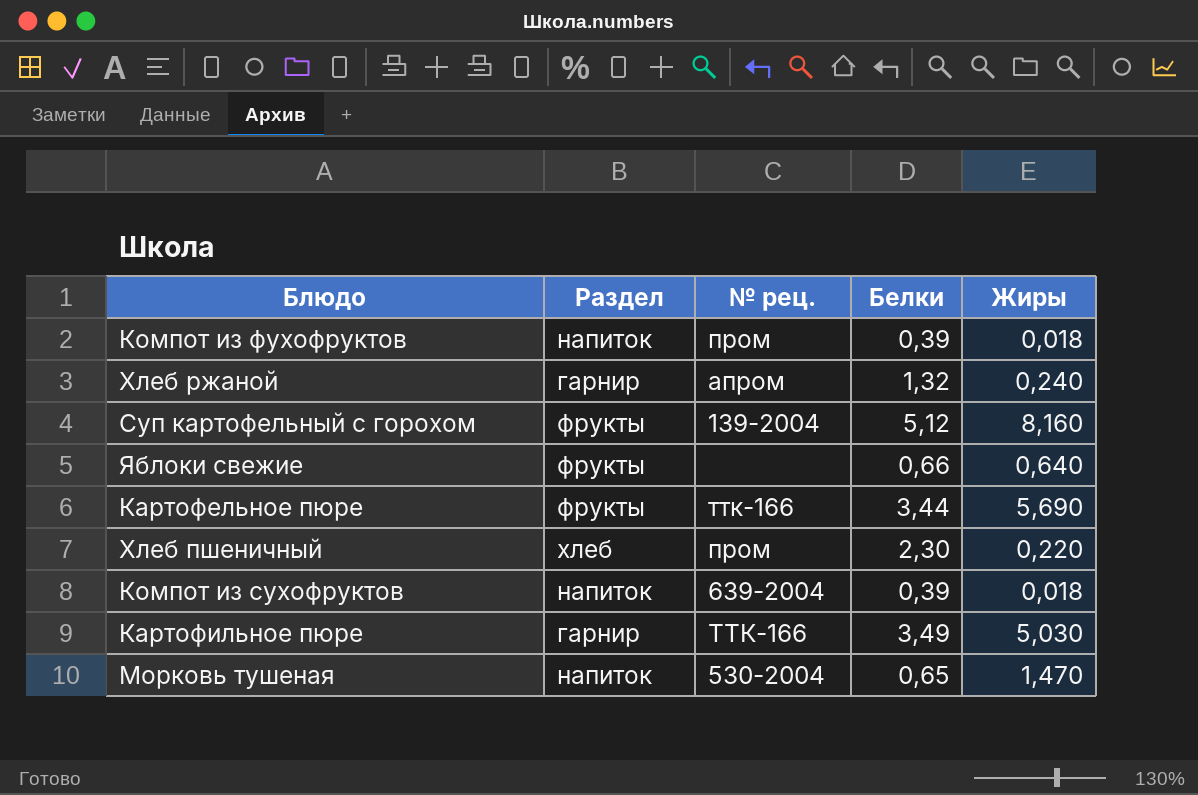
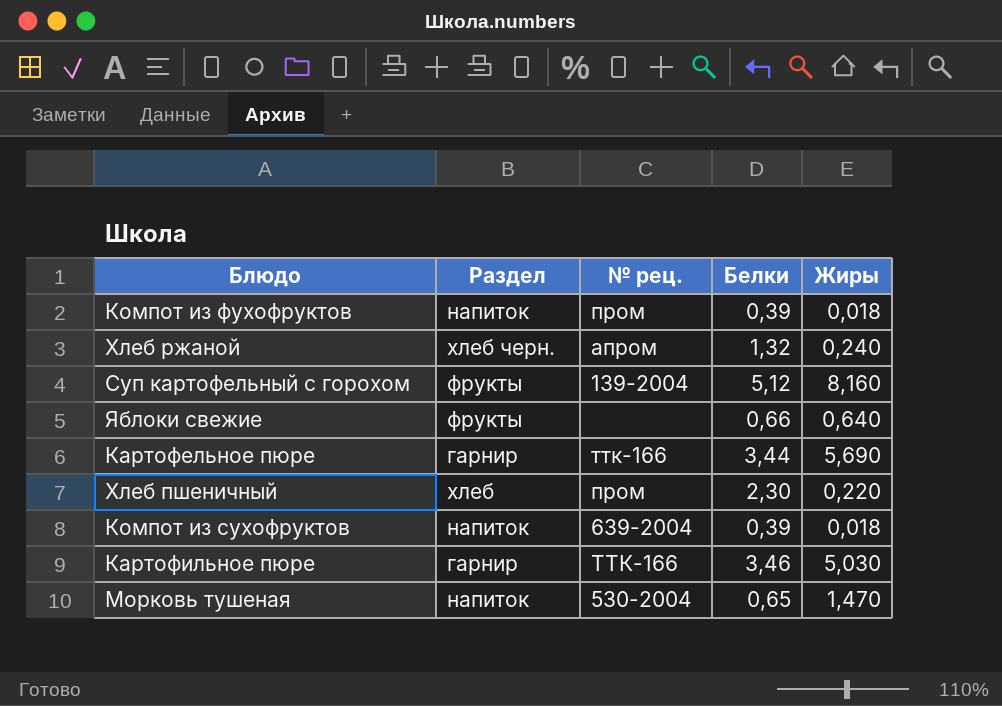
Хлеб ржаной | Раздел: гарнир -> хлеб черн.
Картофельное пюре | Раздел: фрукты -> гарнир
Картофильное пюре | Белки: 3,49 -> 3,46

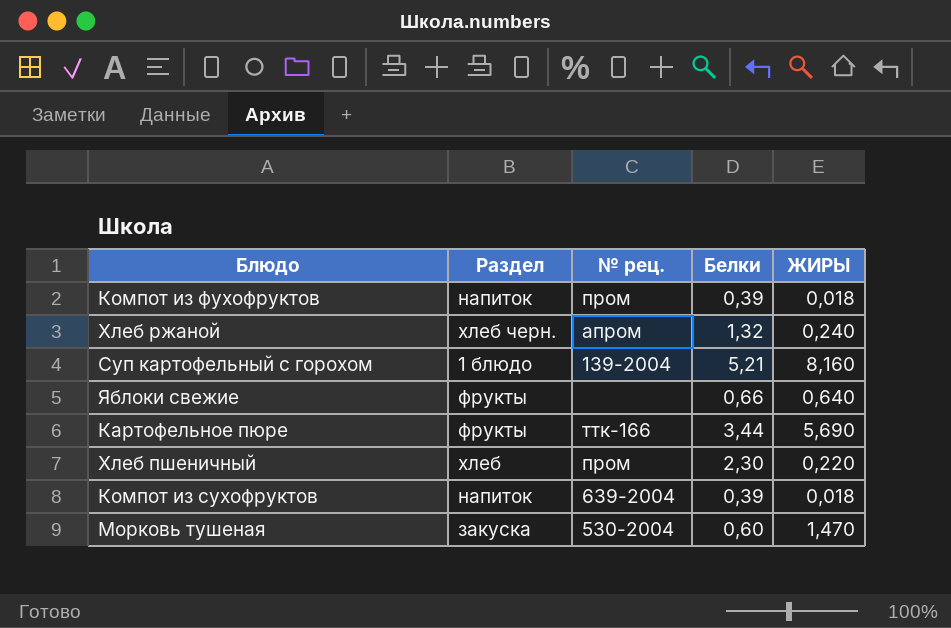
column name: Жиры -> ЖИРЫ
row Картофильное пюре: гарнир | ТТК-166 | 3,46 | 5,030 -> none
Суп картофельный с горохом | Раздел: фрукты -> 1 блюдо
Суп картофельный с горохом | Белки: 5,12 -> 5,21
Картофельное пюре | Раздел: гарнир -> фрукты
Морковь тушеная | Раздел: напиток -> закуска
Морковь тушеная | Белки: 0,65 -> 0,60

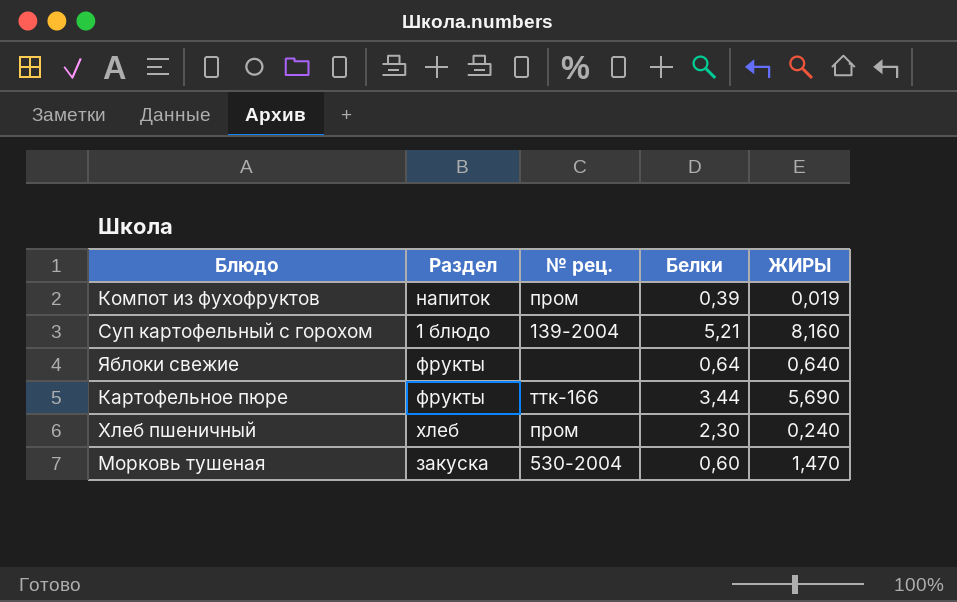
row Хлеб ржаной: хлеб черн. | апром | 1,32 | 0,240 -> none
row Компот из сухофруктов: напиток | 639-2004 | 0,39 | 0,018 -> none
Компот из фухофруктов | ЖИРЫ: 0,018 -> 0,019
Яблоки свежие | Белки: 0,66 -> 0,64
Хлеб пшеничный | ЖИРЫ: 0,220 -> 0,240

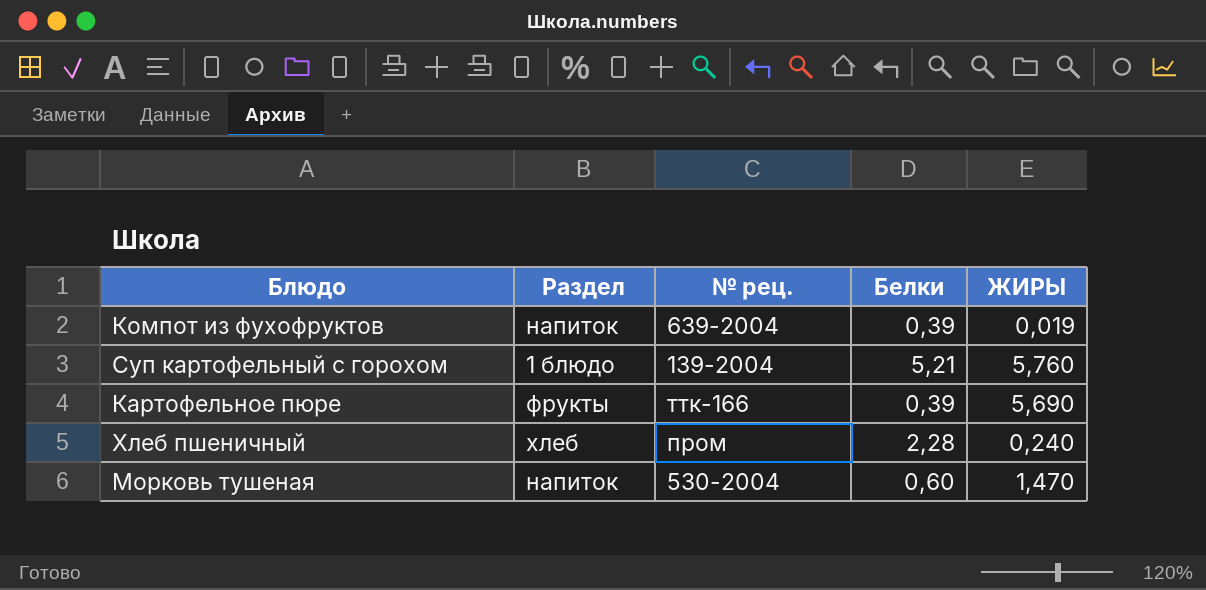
row Яблоки свежие: фрукты | none | 0,64 | 0,640 -> none
Компот из фухофруктов | № рец.: пром -> 639-2004
Суп картофельный с горохом | ЖИРЫ: 8,160 -> 5,760
Картофельное пюре | Белки: 3,44 -> 0,39
Хлеб пшеничный | Белки: 2,30 -> 2,28
Морковь тушеная | Раздел: закуска -> напиток

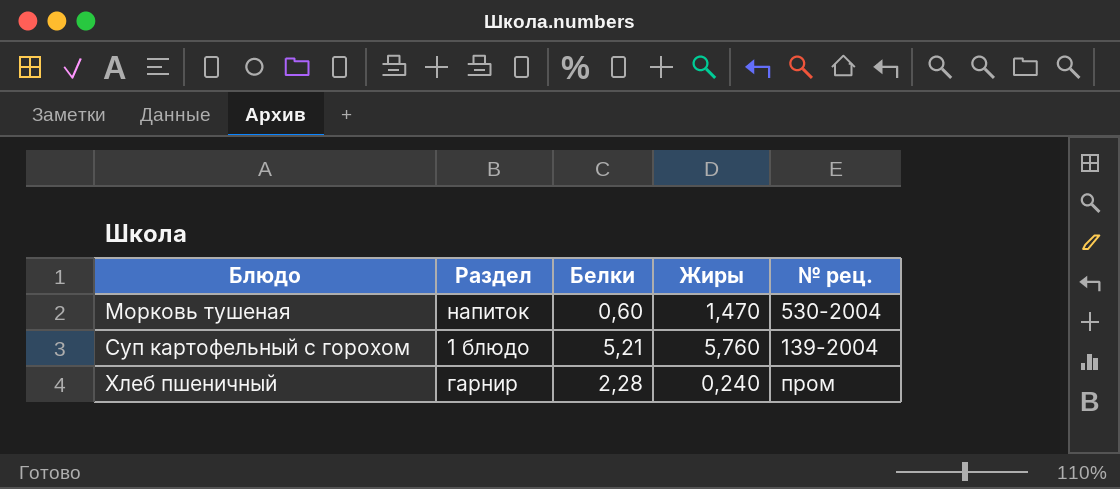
row order: none -> Блюдо ascending
column name: ЖИРЫ -> Жиры
column № рец. | position: 3 -> 5
row Компот из фухофруктов: напиток | 639-2004 | 0,39 | 0,019 -> none
row Картофельное пюре: фрукты | ттк-166 | 0,39 | 5,690 -> none
Хлеб пшеничный | Раздел: хлеб -> гарнир

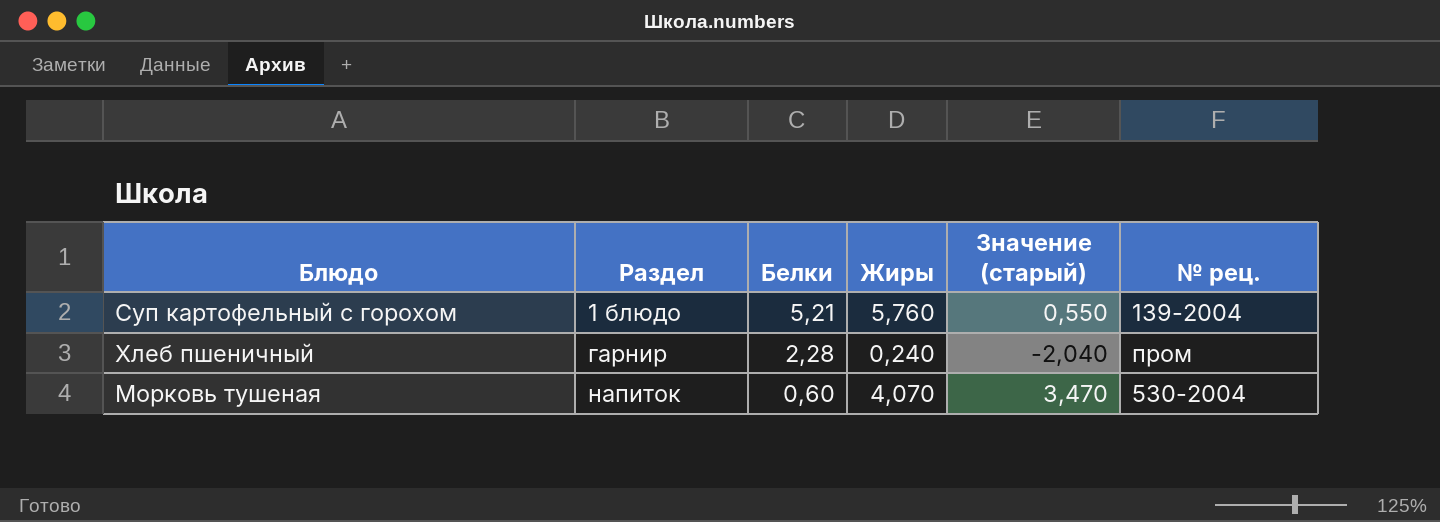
row order: Блюдо ascending -> Раздел ascending
column Значение (старый) | formula: none -> [Жиры] - [Белки]
Морковь тушеная | Жиры: 1,470 -> 4,070

